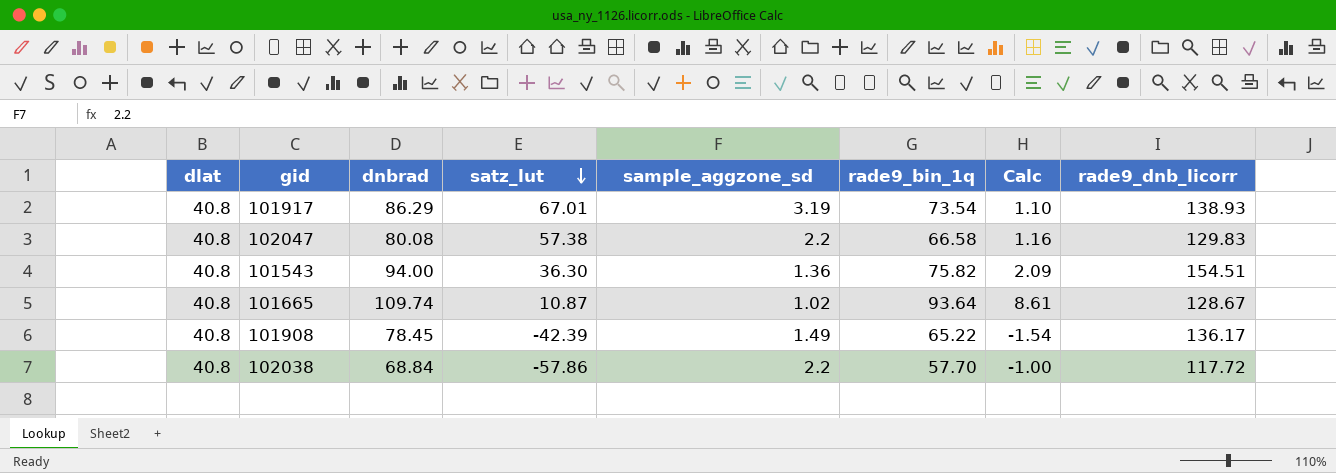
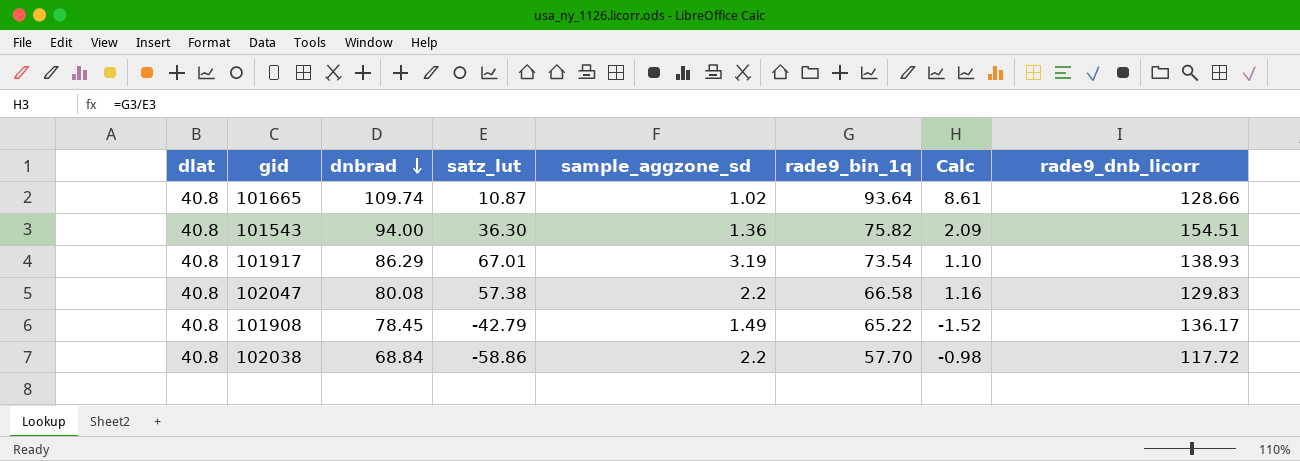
row order: satz_lut descending -> dnbrad descending
101665 | rade9_dnb_licorr: 128.67 -> 128.66
101908 | satz_lut: -42.39 -> -42.79
101908 | Calc: -1.54 -> -1.52
102038 | satz_lut: -57.86 -> -58.86
102038 | Calc: -1.00 -> -0.98

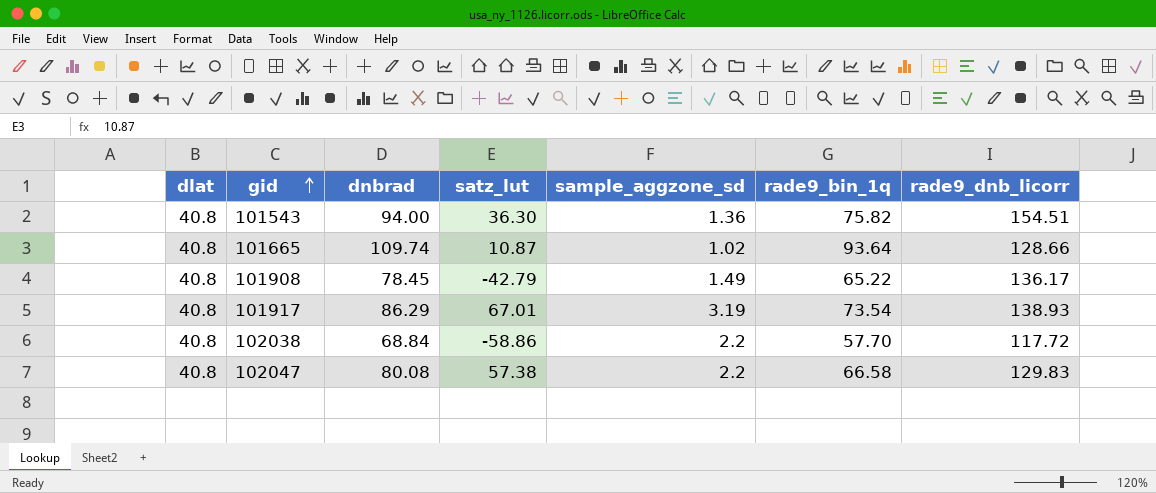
row order: dnbrad descending -> gid ascending
column Calc | formula: [rade9_bin_1q] / [satz_lut] -> none

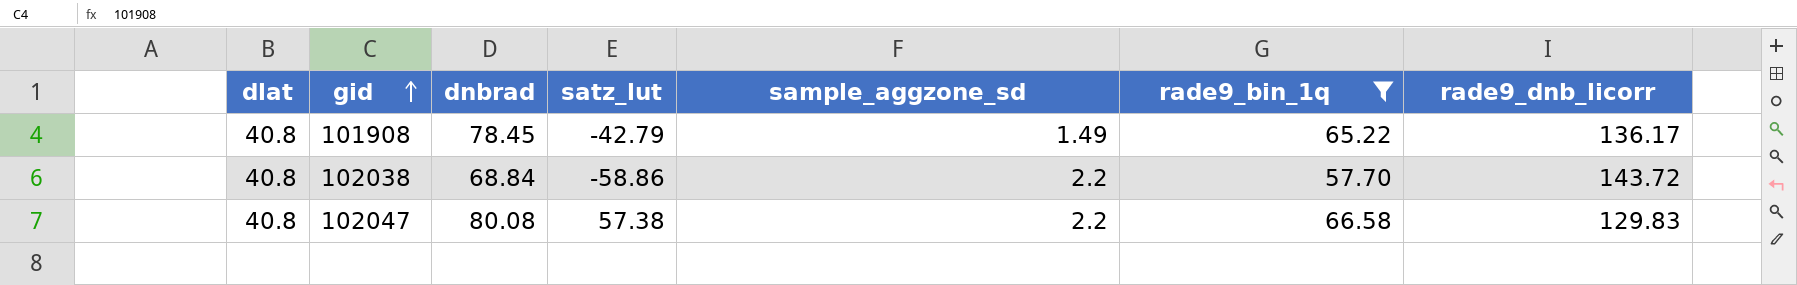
filter: none -> rade9_bin_1q <= 66.58
102038 | rade9_dnb_licorr: 117.72 -> 143.72

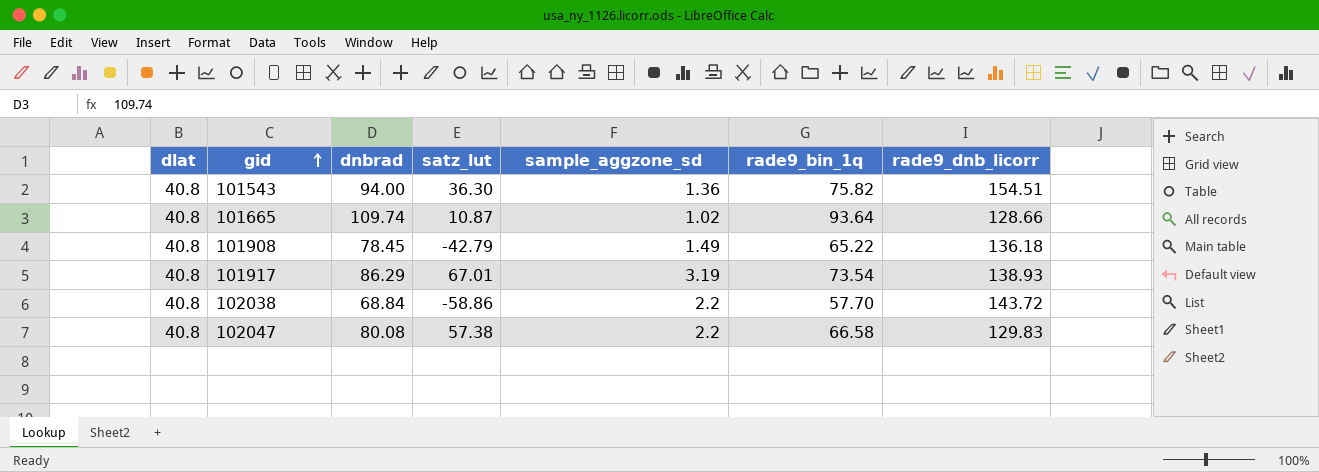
filter: rade9_bin_1q <= 66.58 -> none
101908 | rade9_dnb_licorr: 136.17 -> 136.18

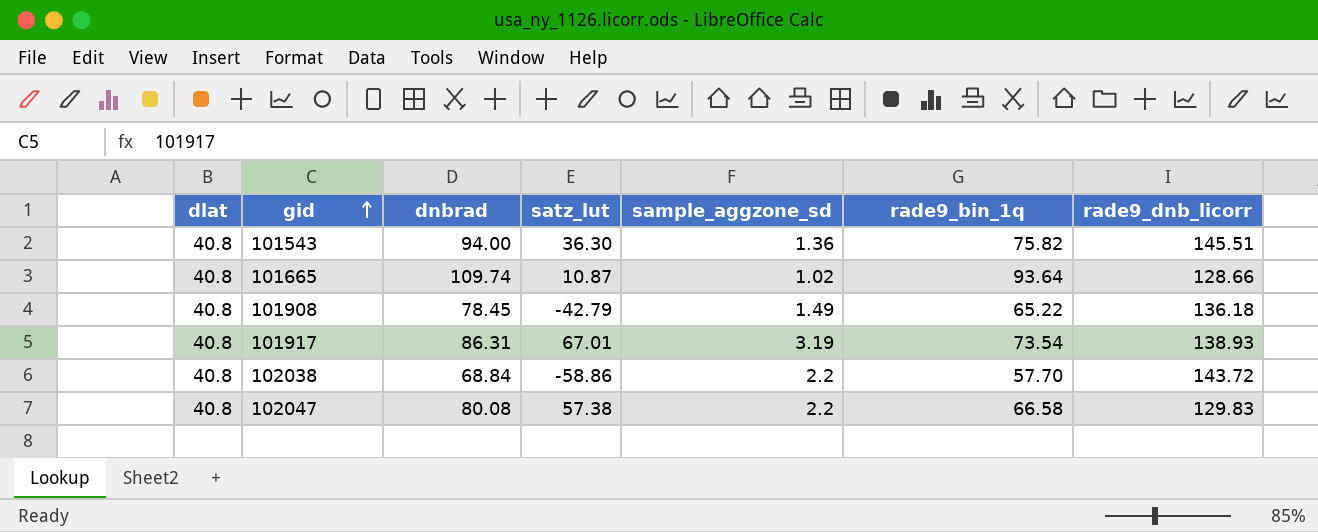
101543 | rade9_dnb_licorr: 154.51 -> 145.51
101917 | dnbrad: 86.29 -> 86.31

